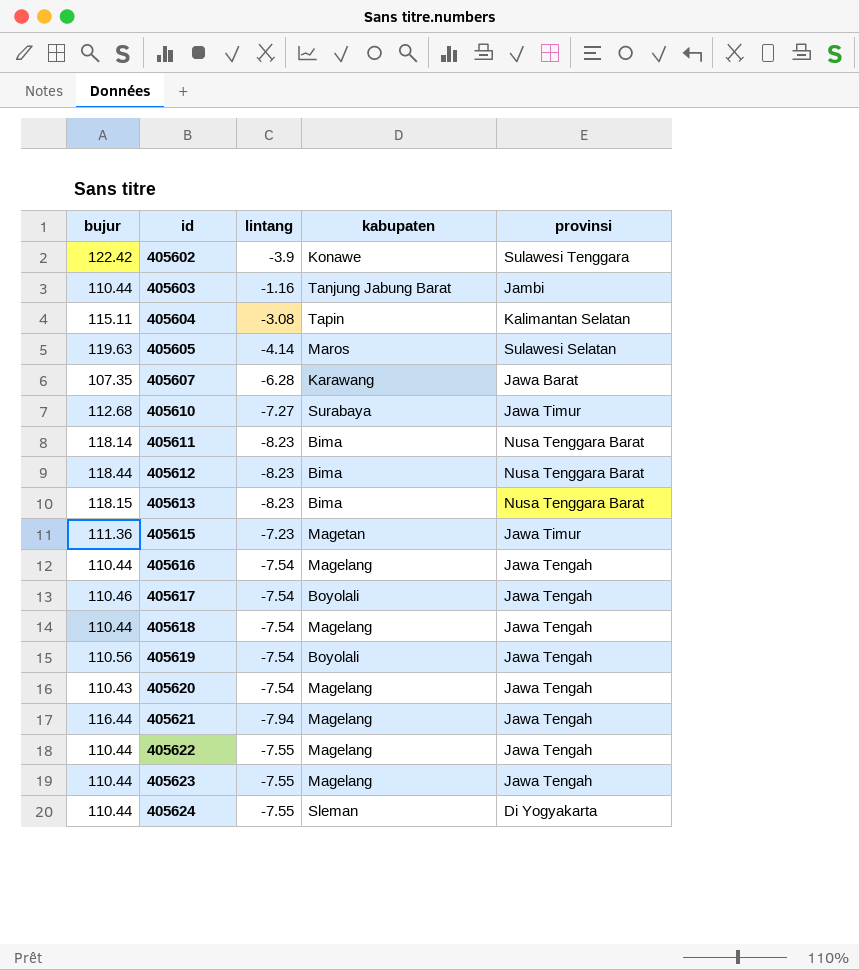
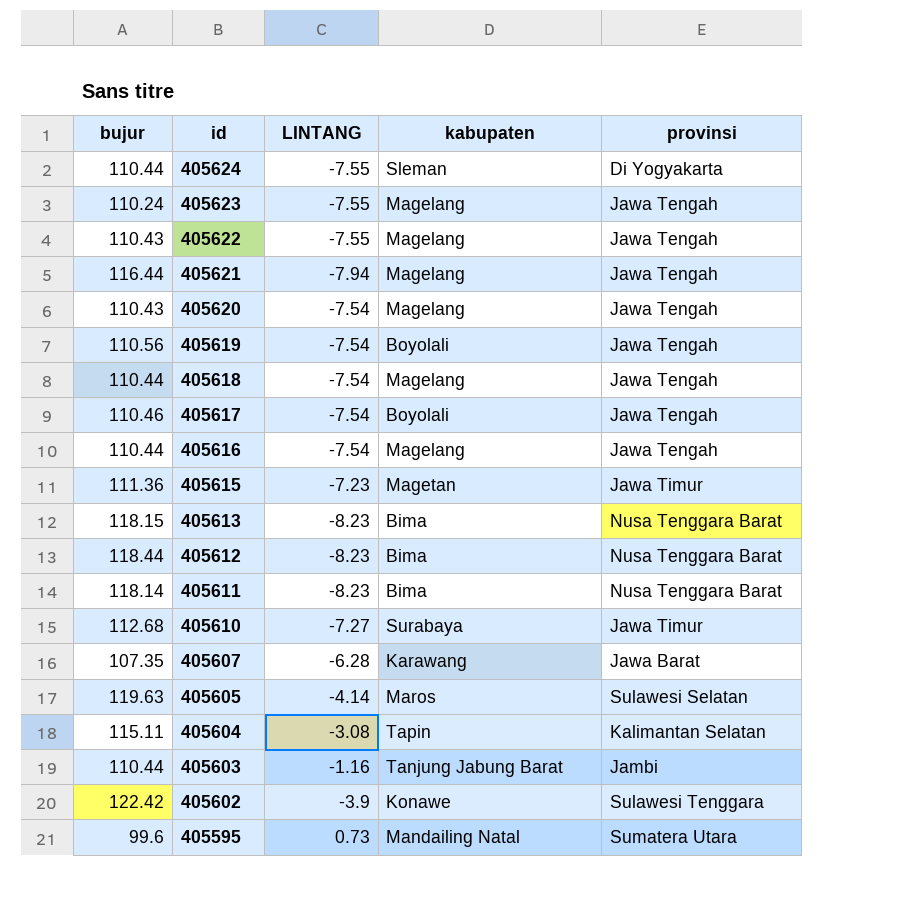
row order: id ascending -> id descending
column name: lintang -> LINTANG
405623 | bujur: 110.44 -> 110.24
405622 | bujur: 110.44 -> 110.43
row 405595: none -> 99.6 | 0.73 | Mandailing Natal | Sumatera Utara

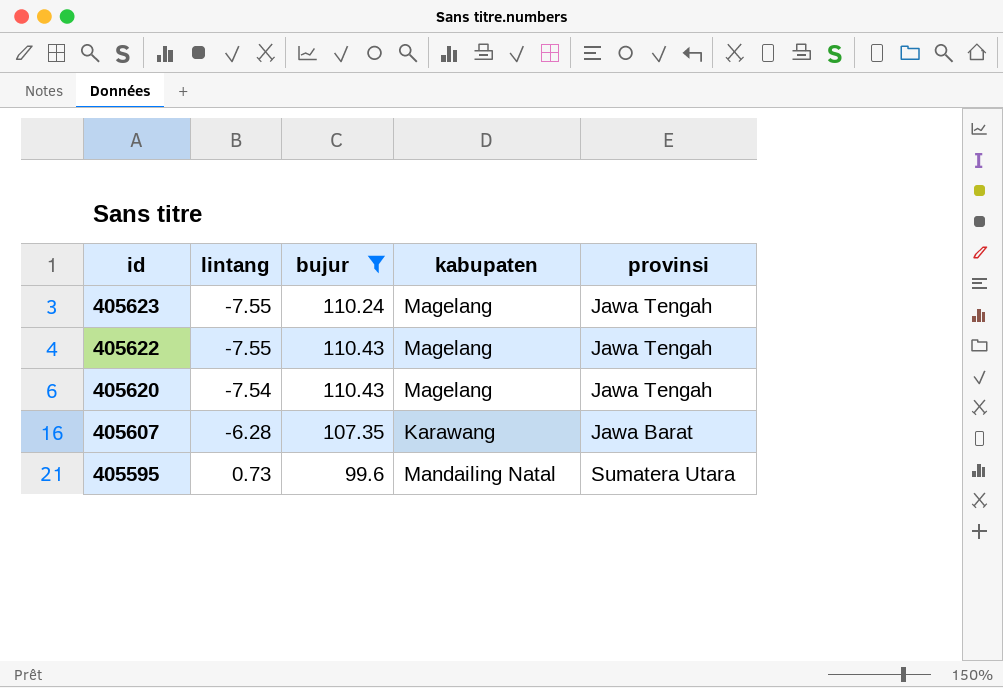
filter: none -> bujur <= 110.43
column name: LINTANG -> lintang
column bujur | position: 1 -> 3

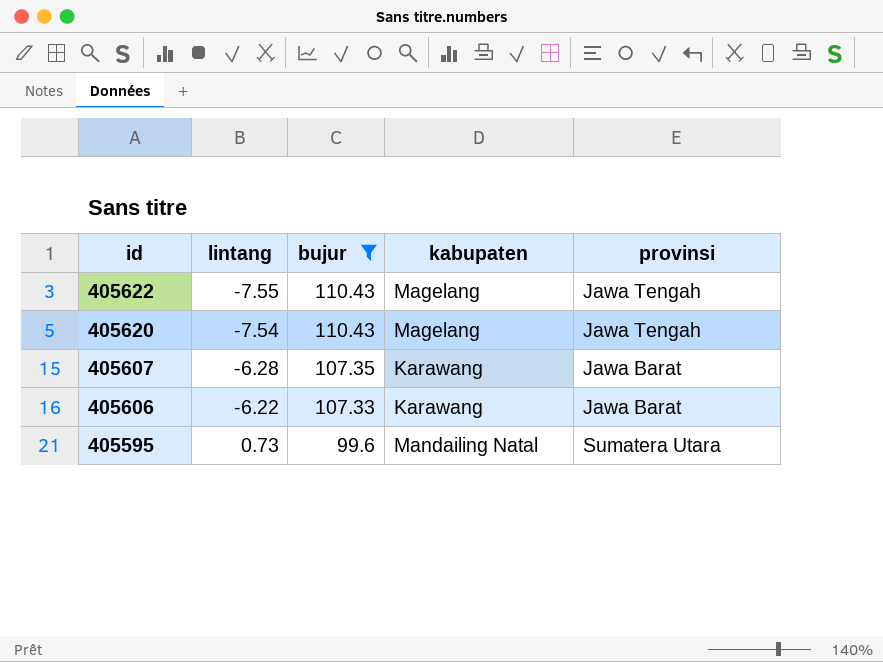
row 405623: -7.55 | 110.24 | Magelang | Jawa Tengah -> none
row 405606: none -> -6.22 | 107.33 | Karawang | Jawa Barat

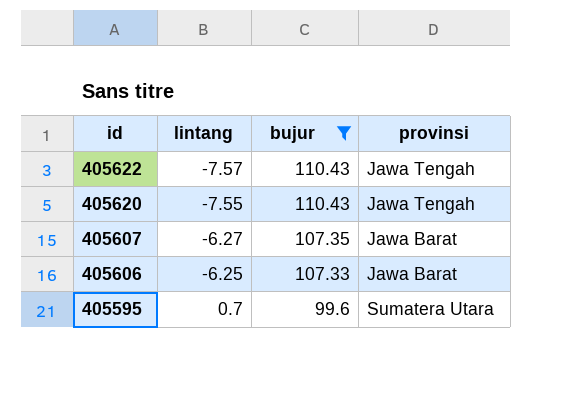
column kabupaten | position: 4 -> none
405622 | lintang: -7.55 -> -7.57
405620 | lintang: -7.54 -> -7.55
405607 | lintang: -6.28 -> -6.27
405606 | lintang: -6.22 -> -6.25
405595 | lintang: 0.73 -> 0.7

